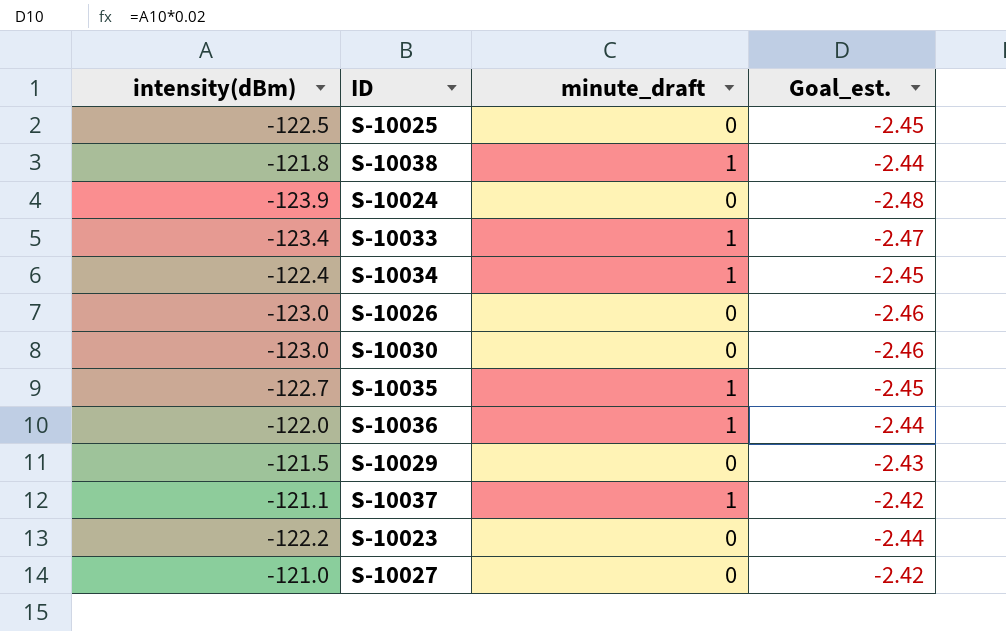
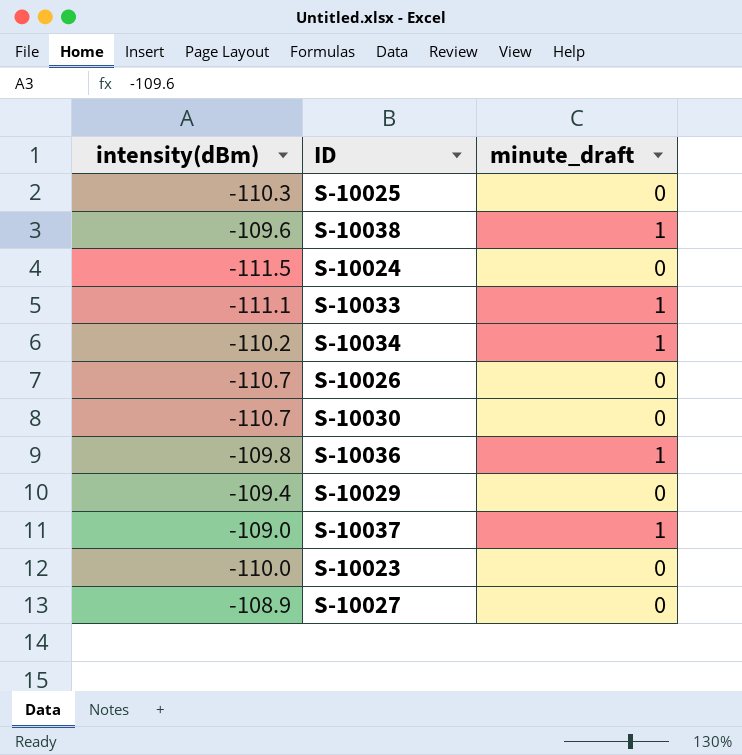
column Goal_est. | formula: [intensity(dBm)] * 0.02 -> none
row S-10035: -122.7 | 1 | -2.45 -> none
S-10025 | intensity(dBm): -122.5 -> -110.3
S-10038 | intensity(dBm): -121.8 -> -109.6
S-10024 | intensity(dBm): -123.9 -> -111.5
S-10033 | intensity(dBm): -123.4 -> -111.1
S-10034 | intensity(dBm): -122.4 -> -110.2
S-10026 | intensity(dBm): -123.0 -> -110.7
S-10030 | intensity(dBm): -123.0 -> -110.7
S-10036 | intensity(dBm): -122.0 -> -109.8
S-10029 | intensity(dBm): -121.5 -> -109.4
S-10037 | intensity(dBm): -121.1 -> -109.0
S-10023 | intensity(dBm): -122.2 -> -110.0
S-10027 | intensity(dBm): -121.0 -> -108.9

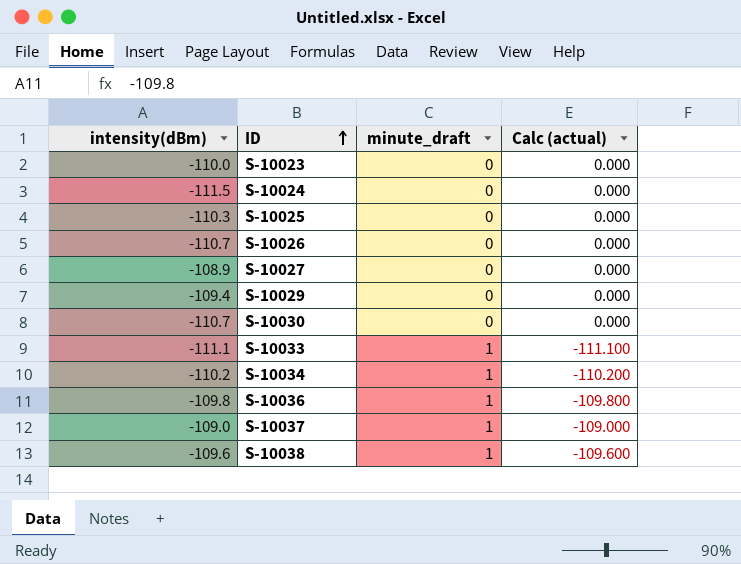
row order: none -> ID ascending
column Calc (actual) | formula: none -> [intensity(dBm)] * [minute_draft]

